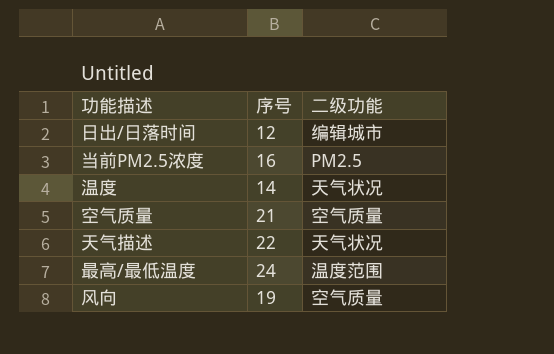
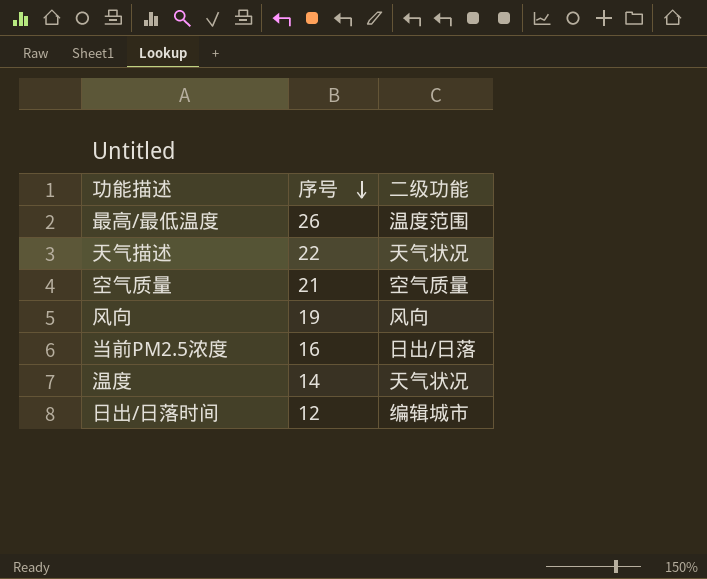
row order: none -> 序号 descending
最高/最低温度 | 序号: 24 -> 26
风向 | 二级功能: 空气质量 -> 风向
当前PM2.5浓度 | 二级功能: PM2.5 -> 日出/日落

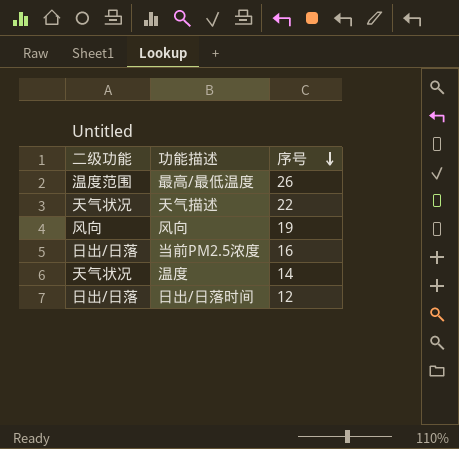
column 二级功能 | position: 3 -> 1
row 空气质量: 21 | 空气质量 -> none
日出/日落时间 | 二级功能: 编辑城市 -> 日出/日落

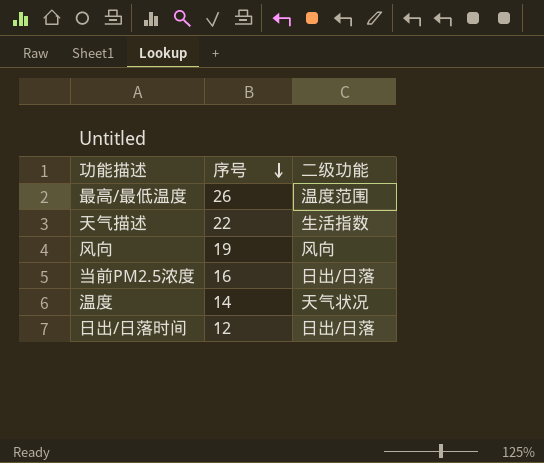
column 二级功能 | position: 1 -> 3
天气描述 | 二级功能: 天气状况 -> 生活指数

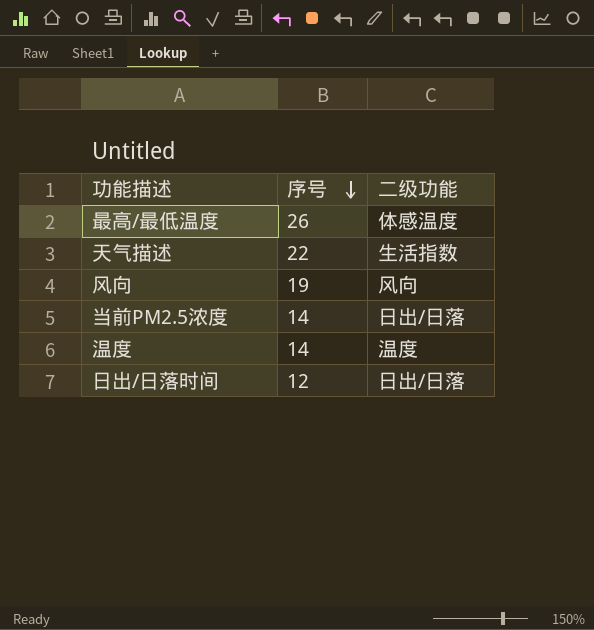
最高/最低温度 | 二级功能: 温度范围 -> 体感温度
当前PM2.5浓度 | 序号: 16 -> 14
温度 | 二级功能: 天气状况 -> 温度

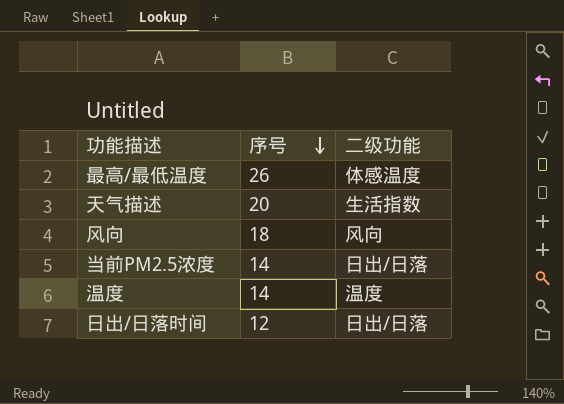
天气描述 | 序号: 22 -> 20
风向 | 序号: 19 -> 18

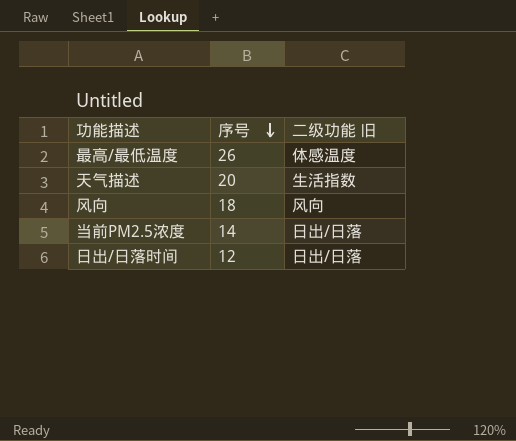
column name: 二级功能 -> 二级功能 旧
row 温度: 14 | 温度 -> none

